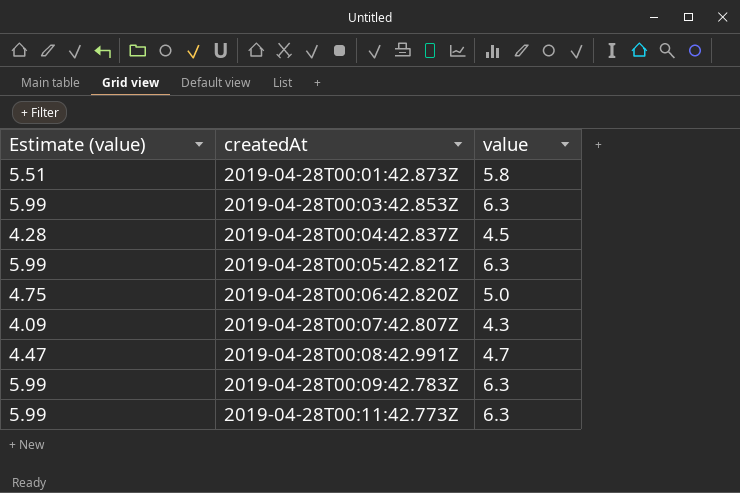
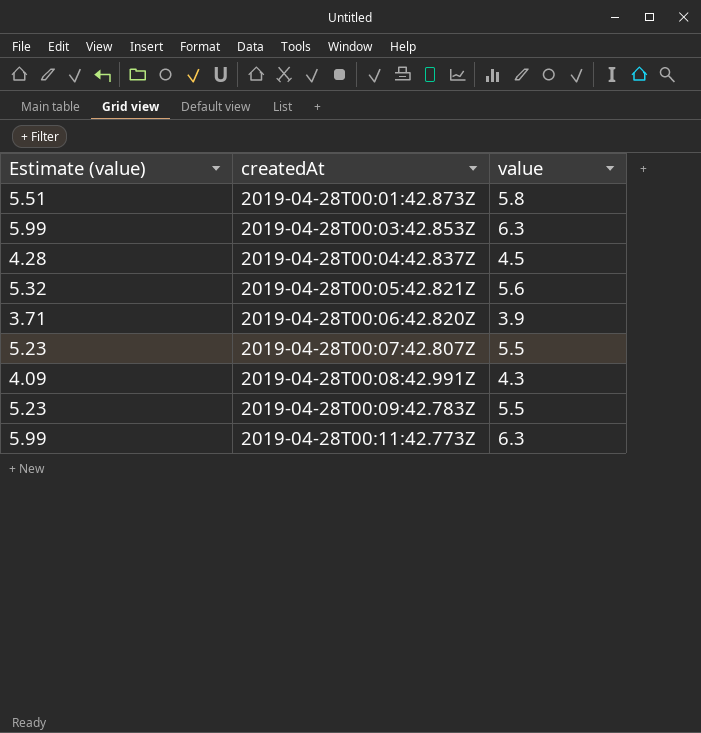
2019-04-28T00:05:42.821Z | Estimate (value): 5.99 -> 5.32
2019-04-28T00:05:42.821Z | value: 6.3 -> 5.6
2019-04-28T00:06:42.820Z | Estimate (value): 4.75 -> 3.71
2019-04-28T00:06:42.820Z | value: 5.0 -> 3.9
2019-04-28T00:07:42.807Z | Estimate (value): 4.09 -> 5.23
2019-04-28T00:07:42.807Z | value: 4.3 -> 5.5
2019-04-28T00:08:42.991Z | Estimate (value): 4.47 -> 4.09
2019-04-28T00:08:42.991Z | value: 4.7 -> 4.3
2019-04-28T00:09:42.783Z | Estimate (value): 5.99 -> 5.23
2019-04-28T00:09:42.783Z | value: 6.3 -> 5.5

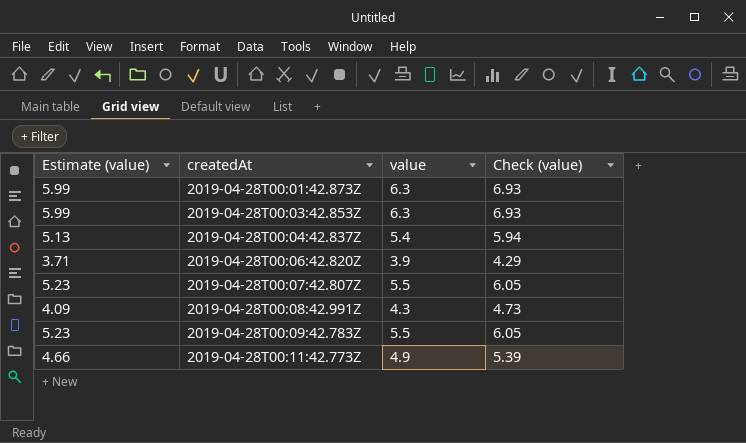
column Check (value) | formula: none -> [value] * 1.1
row 2019-04-28T00:05:42.821Z: 5.32 | 5.6 -> none
2019-04-28T00:01:42.873Z | Estimate (value): 5.51 -> 5.99
2019-04-28T00:01:42.873Z | value: 5.8 -> 6.3
2019-04-28T00:04:42.837Z | Estimate (value): 4.28 -> 5.13
2019-04-28T00:04:42.837Z | value: 4.5 -> 5.4
2019-04-28T00:11:42.773Z | Estimate (value): 5.99 -> 4.66
2019-04-28T00:11:42.773Z | value: 6.3 -> 4.9

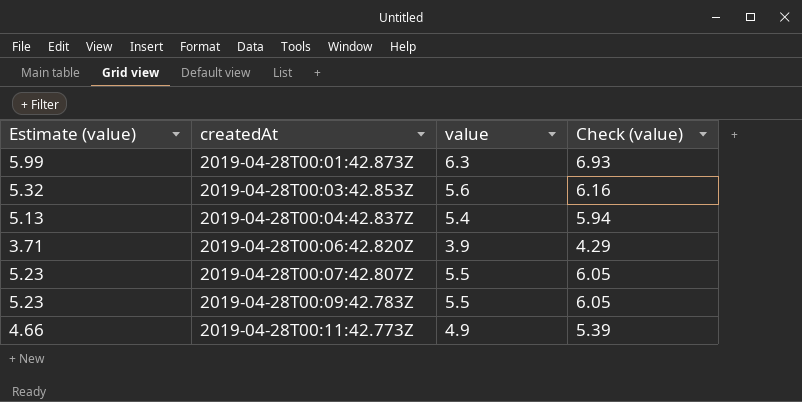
row 2019-04-28T00:08:42.991Z: 4.09 | 4.3 | 4.73 -> none
2019-04-28T00:03:42.853Z | Estimate (value): 5.99 -> 5.32
2019-04-28T00:03:42.853Z | value: 6.3 -> 5.6
2019-04-28T00:03:42.853Z | Check (value): 6.93 -> 6.16

